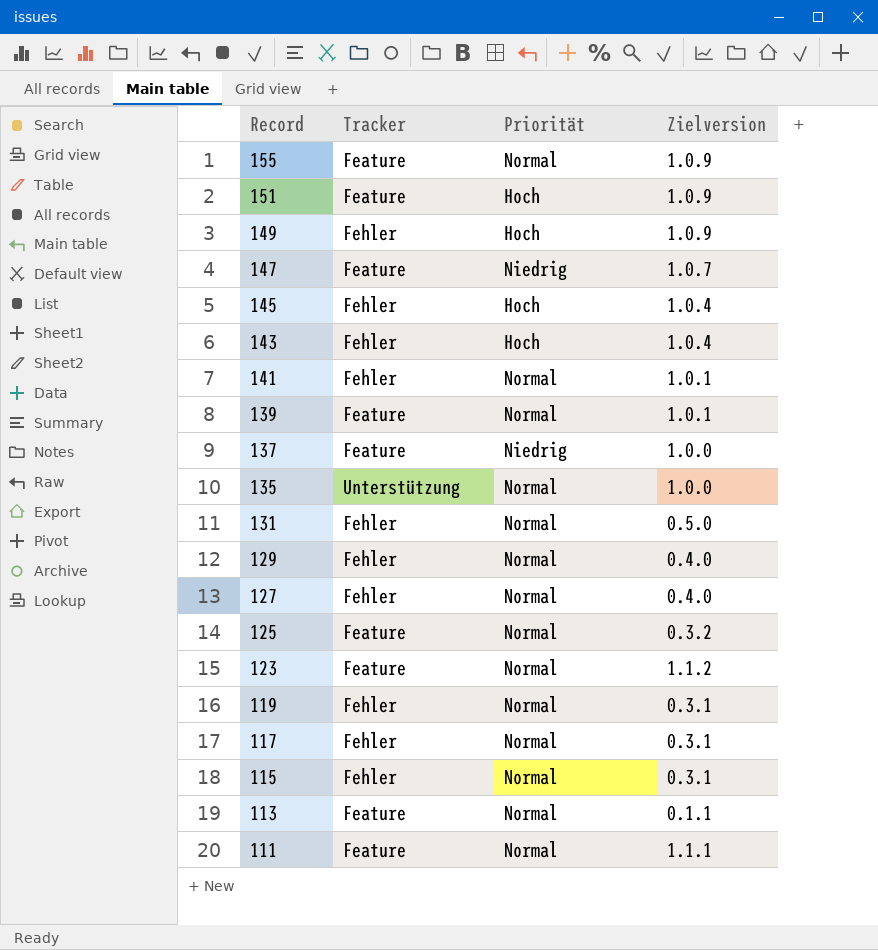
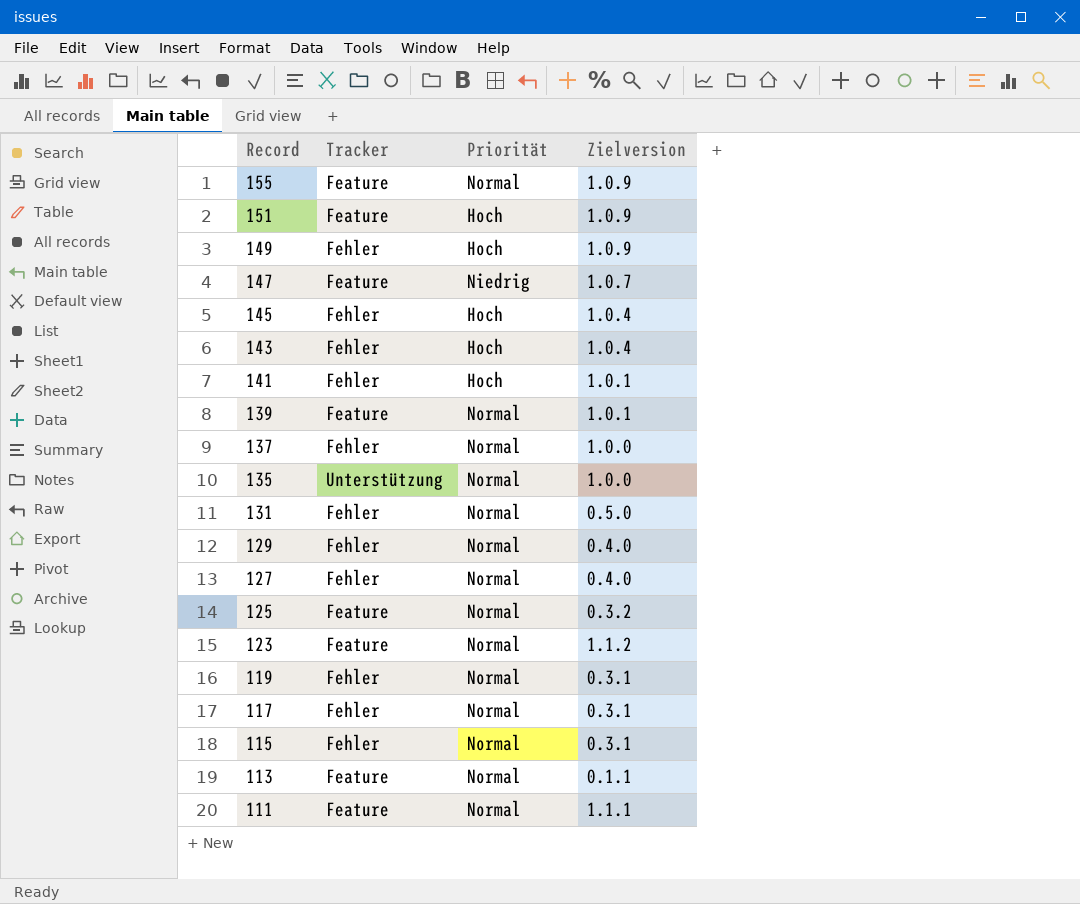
141 | Priorität: Normal -> Hoch
137 | Tracker: Feature -> Fehler
137 | Priorität: Niedrig -> Normal

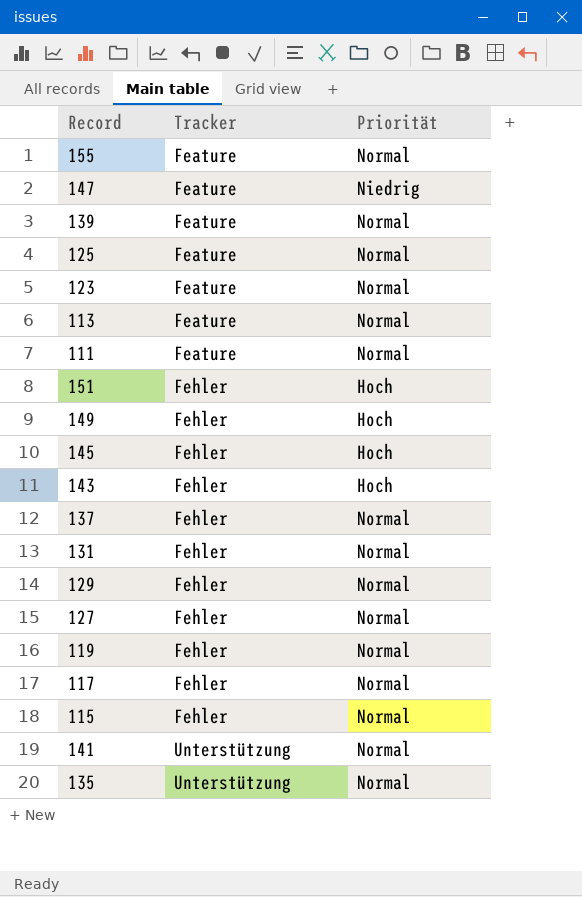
row order: Record descending -> Tracker ascending
column Zielversion | position: 4 -> none
151 | Tracker: Feature -> Fehler
141 | Tracker: Fehler -> Unterstützung
141 | Priorität: Hoch -> Normal

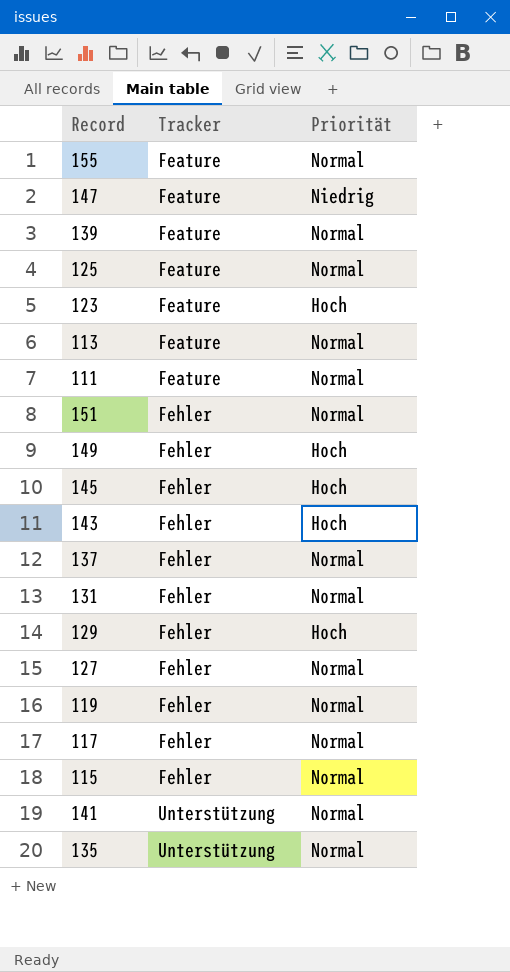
123 | Priorität: Normal -> Hoch
151 | Priorität: Hoch -> Normal
129 | Priorität: Normal -> Hoch

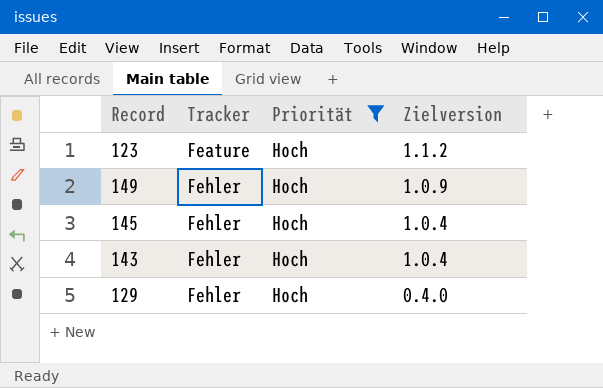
filter: none -> Priorität = Hoch
column Zielversion | position: none -> 4

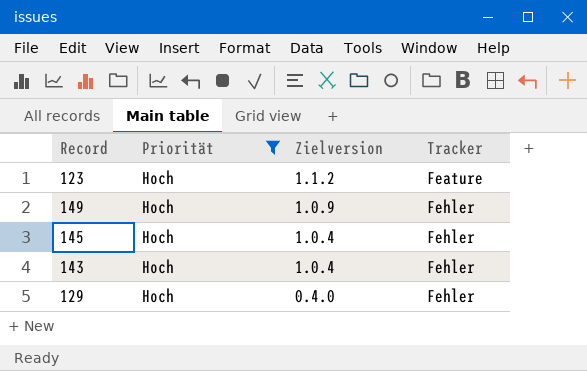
column Tracker | position: 2 -> 4

